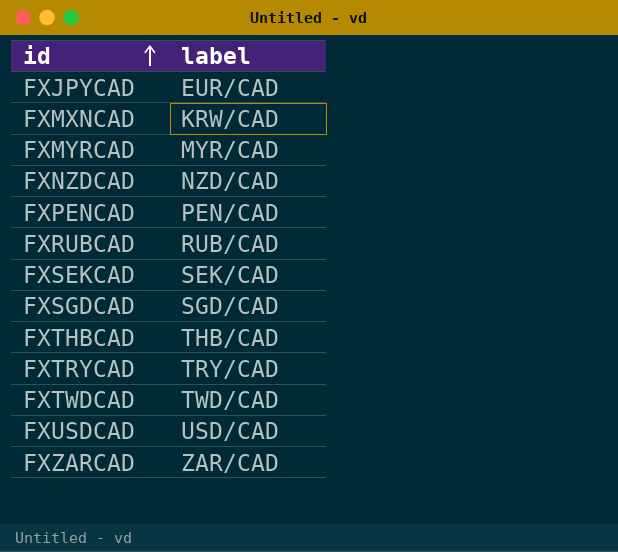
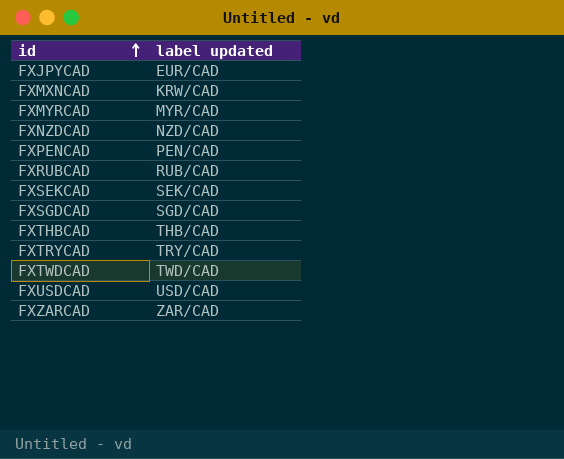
column name: label -> label updated

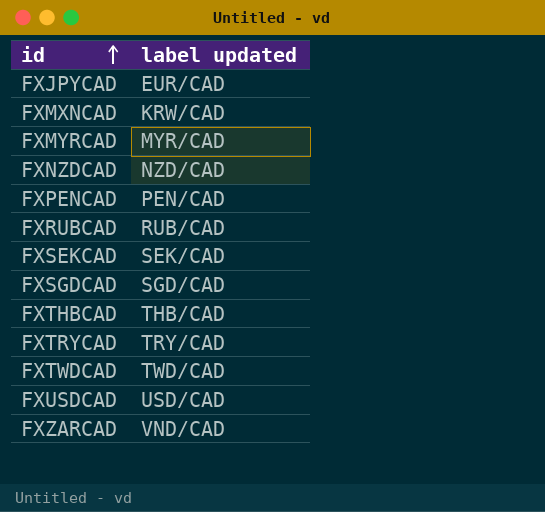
FXZARCAD | label updated: ZAR/CAD -> VND/CAD

